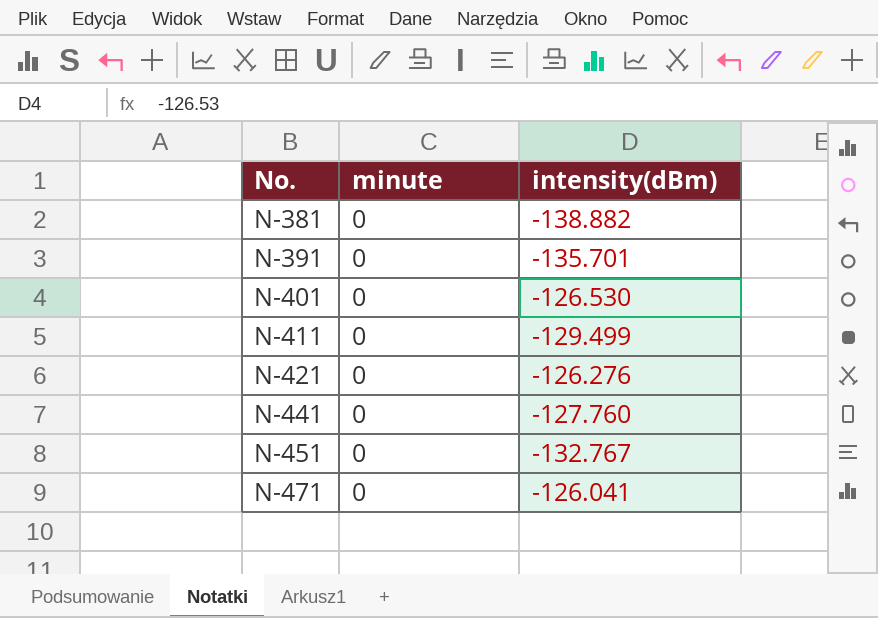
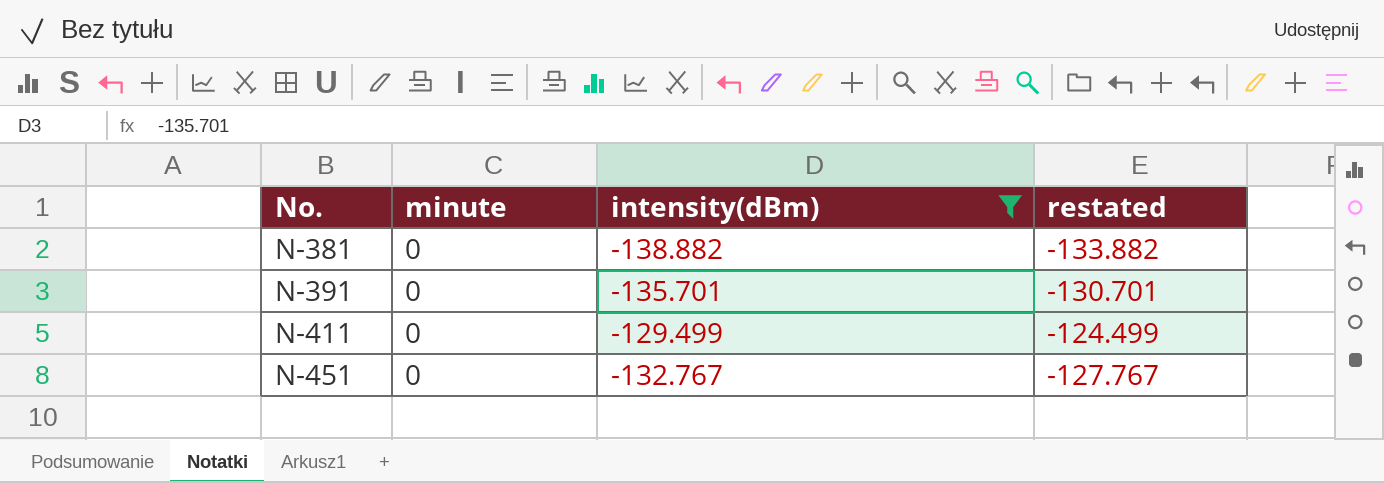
filter: none -> intensity(dBm) <= -129.499
column restated | formula: none -> [intensity(dBm)] + 5

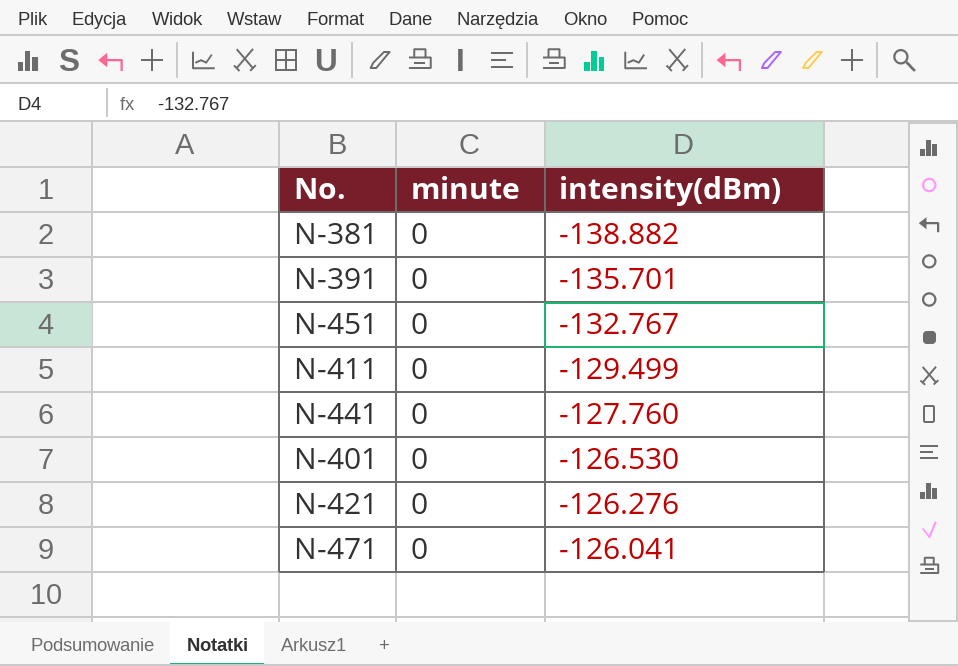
filter: intensity(dBm) <= -129.499 -> none
row order: No. ascending -> intensity(dBm) ascending
column restated | formula: [intensity(dBm)] + 5 -> none

